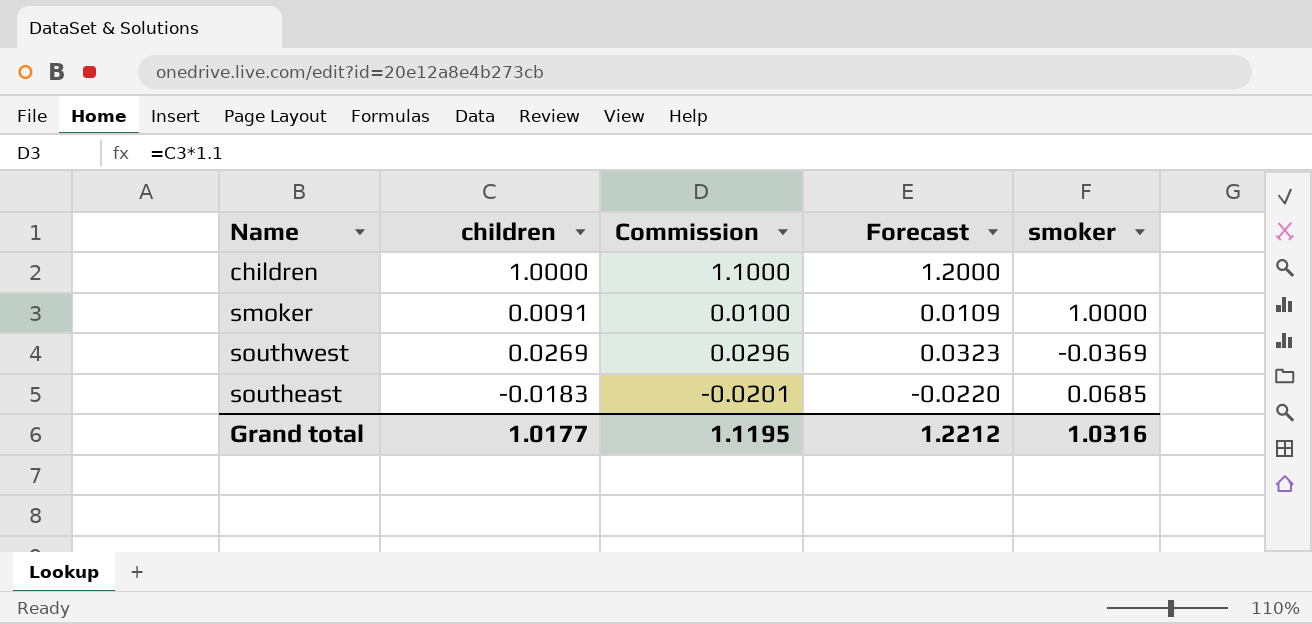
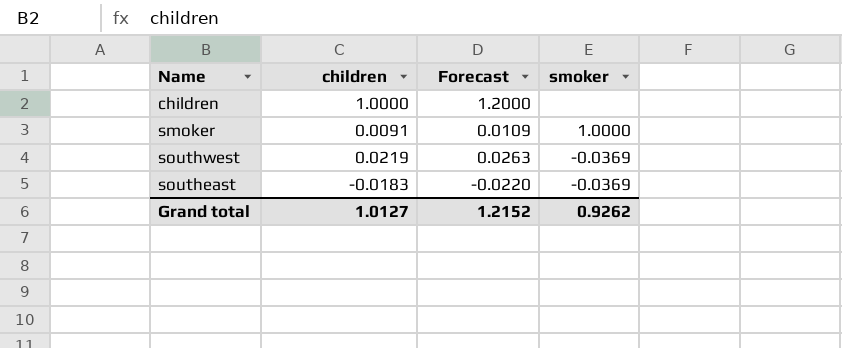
column Commission | formula: [children] * 1.1 -> none
southwest | children: 0.0269 -> 0.0219
southwest | Forecast: 0.0323 -> 0.0263
southeast | smoker: 0.0685 -> -0.0369
Grand total | children: 1.0177 -> 1.0127
Grand total | Forecast: 1.2212 -> 1.2152
Grand total | smoker: 1.0316 -> 0.9262

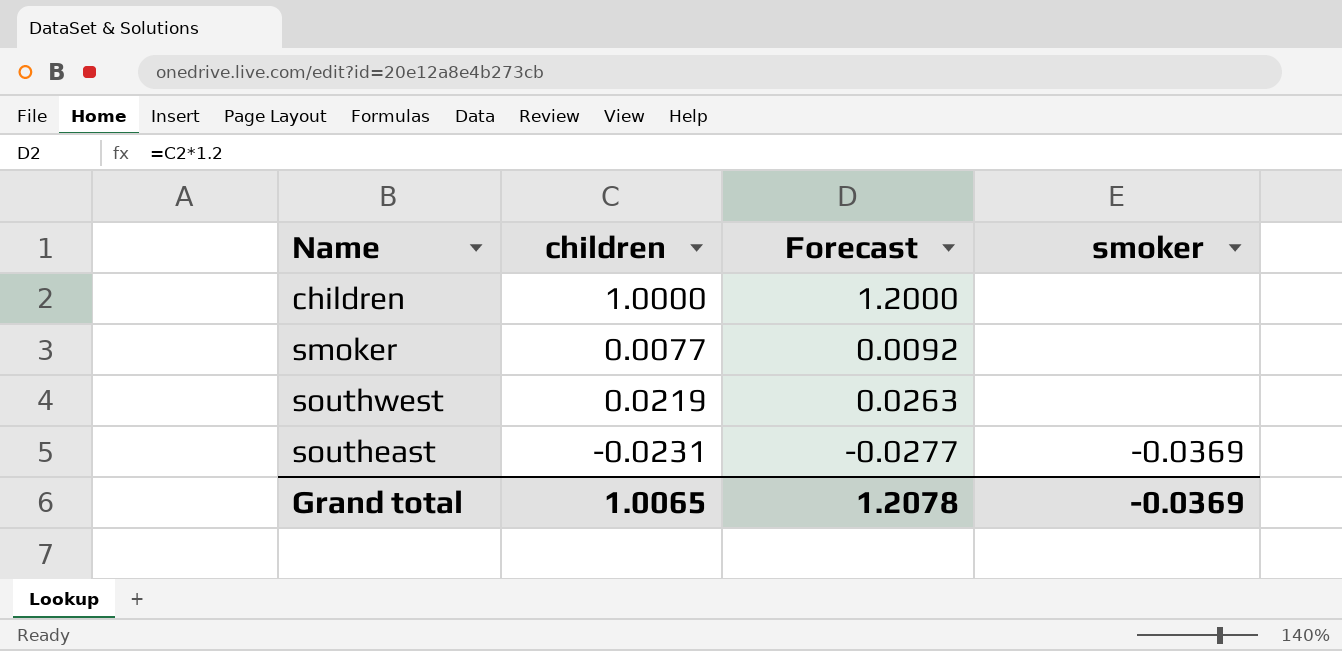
smoker | children: 0.0091 -> 0.0077
smoker | Forecast: 0.0109 -> 0.0092
smoker | smoker: 1.0000 -> none
southwest | smoker: -0.0369 -> none
southeast | children: -0.0183 -> -0.0231
southeast | Forecast: -0.0220 -> -0.0277
Grand total | children: 1.0127 -> 1.0065
Grand total | Forecast: 1.2152 -> 1.2078
Grand total | smoker: 0.9262 -> -0.0369

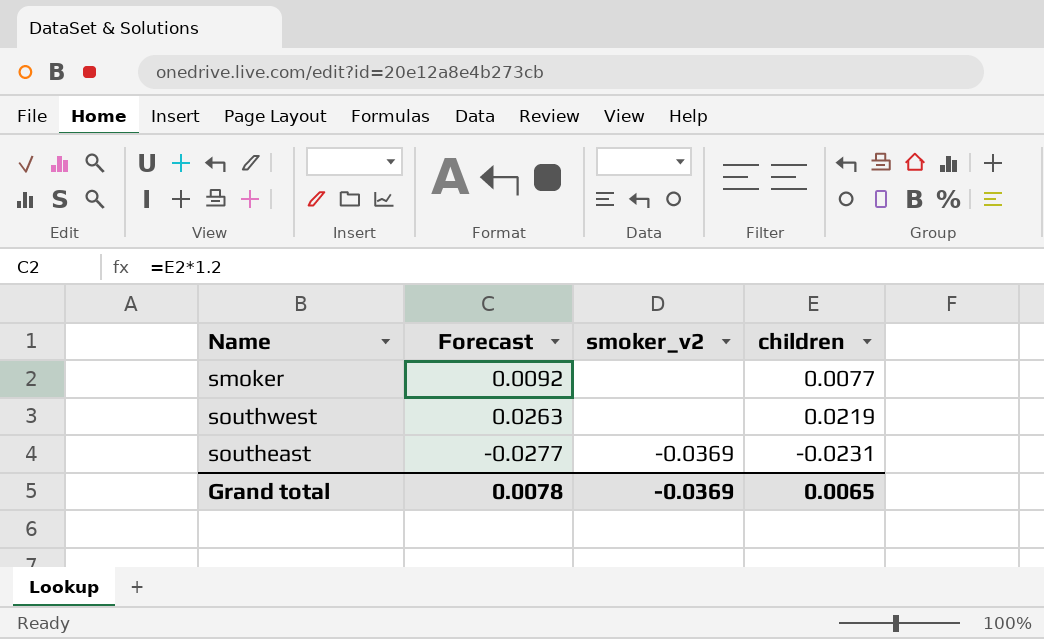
column name: smoker -> smoker_v2
column children | position: 2 -> 4
row children: 1.0000 | 1.2000 | none -> none
Grand total | Forecast: 1.2078 -> 0.0078
Grand total | children: 1.0065 -> 0.0065

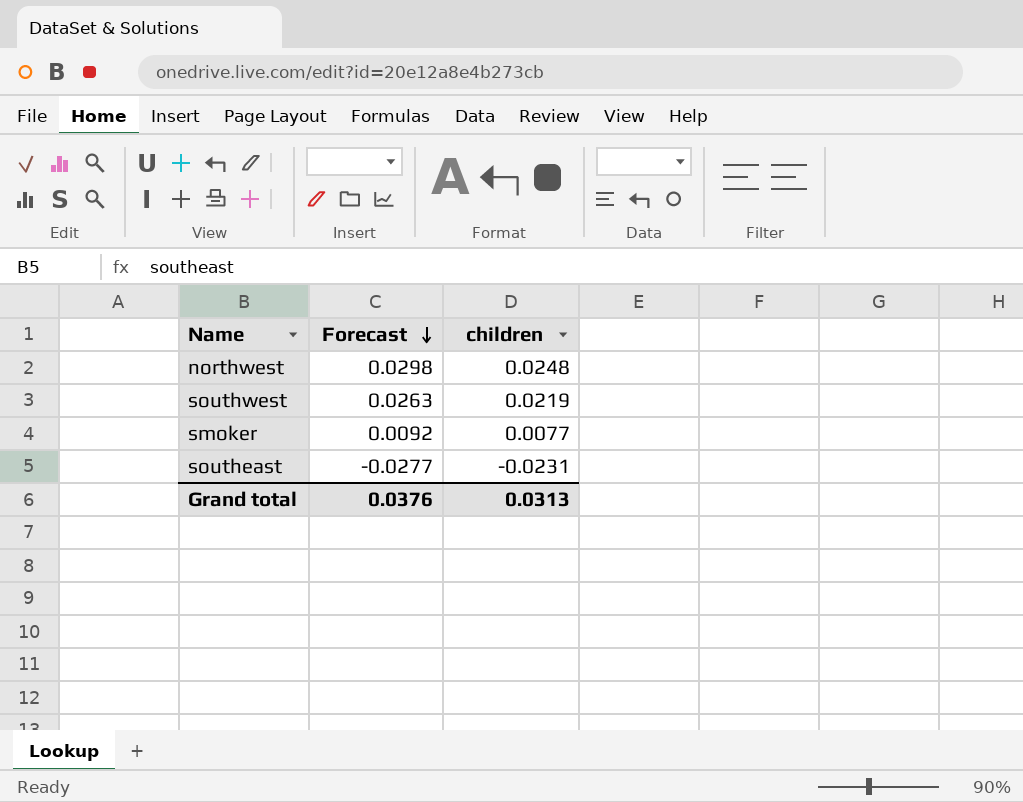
row order: none -> Forecast descending
column smoker_v2 | position: 3 -> none
row northwest: none -> 0.0298 | 0.0248
Grand total | Forecast: 0.0078 -> 0.0376
Grand total | children: 0.0065 -> 0.0313

